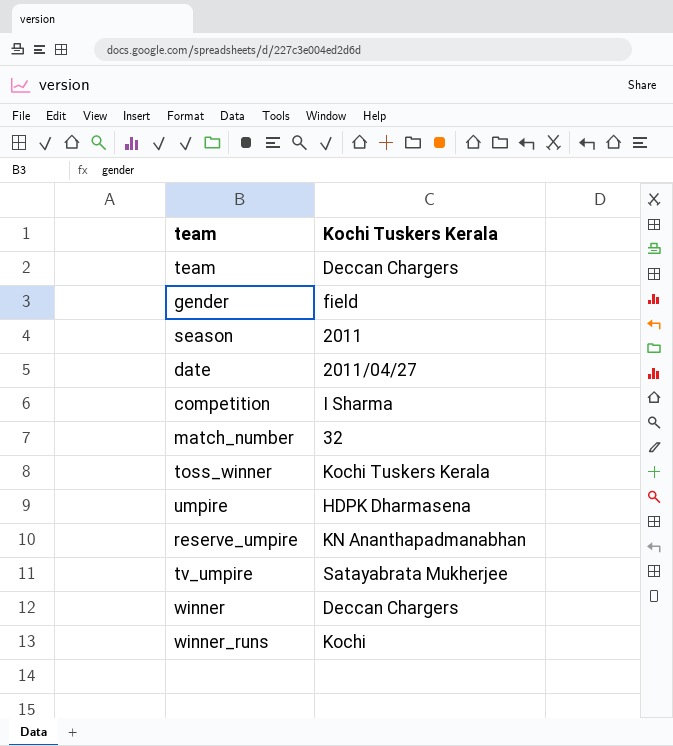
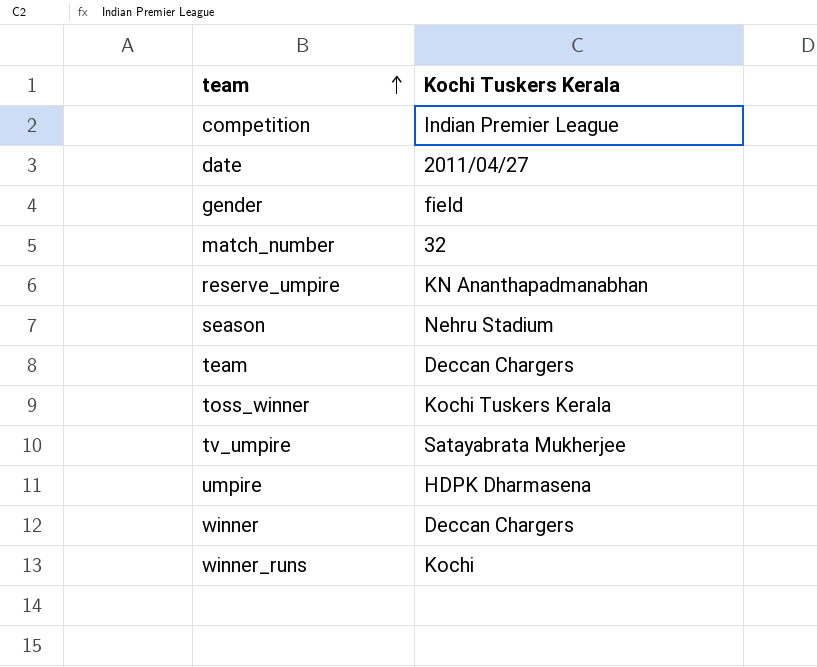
row order: none -> team ascending
competition | Kochi Tuskers Kerala: I Sharma -> Indian Premier League
season | Kochi Tuskers Kerala: 2011 -> Nehru Stadium

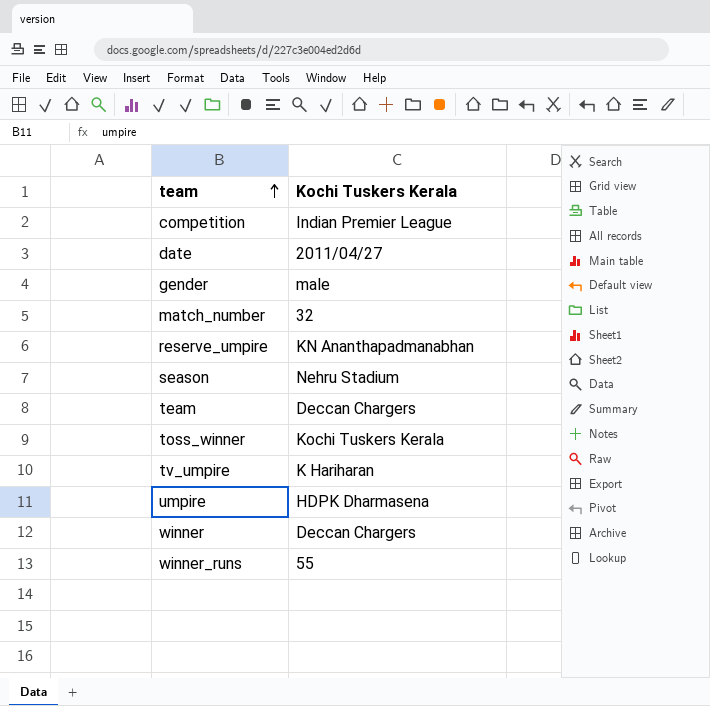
gender | Kochi Tuskers Kerala: field -> male
tv_umpire | Kochi Tuskers Kerala: Satayabrata Mukherjee -> K Hariharan
winner_runs | Kochi Tuskers Kerala: Kochi -> 55

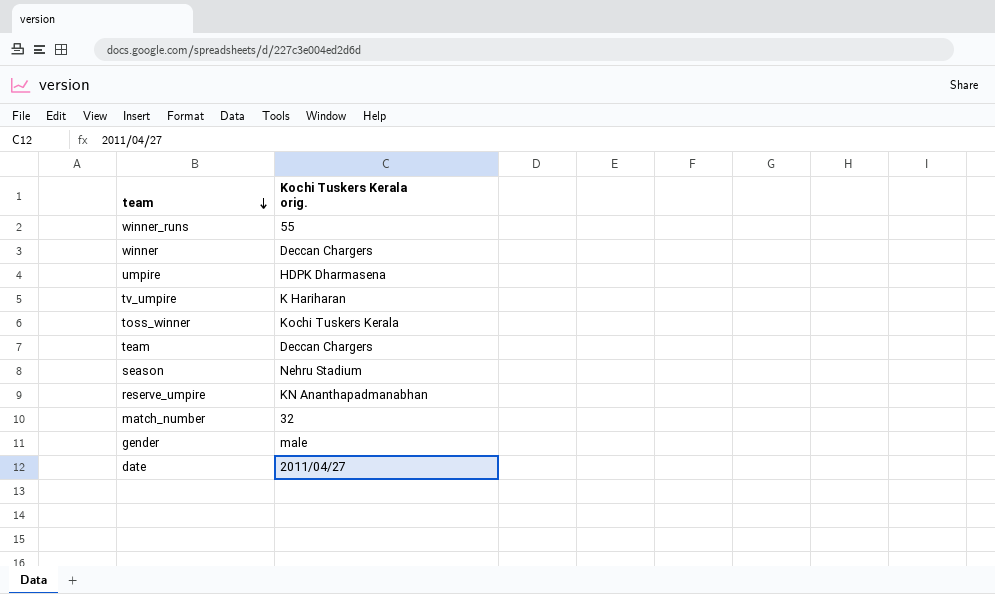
row order: team ascending -> team descending
column name: Kochi Tuskers Kerala -> Kochi Tuskers Kerala orig.
row competition: Indian Premier League -> none

